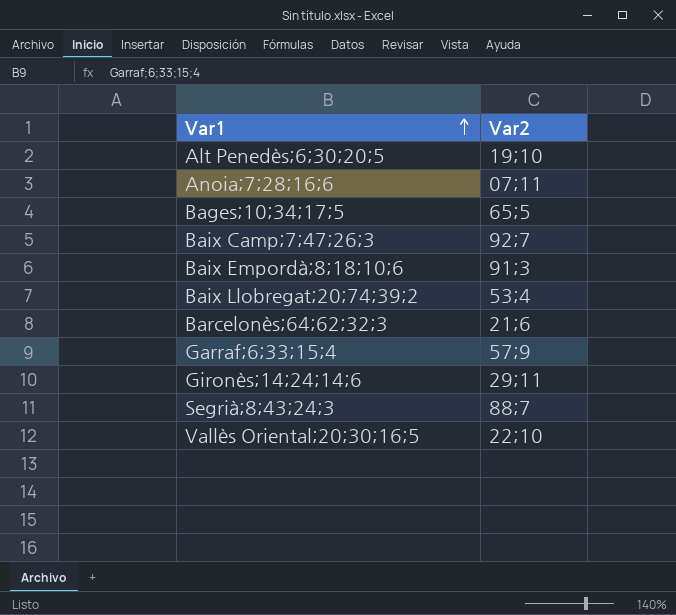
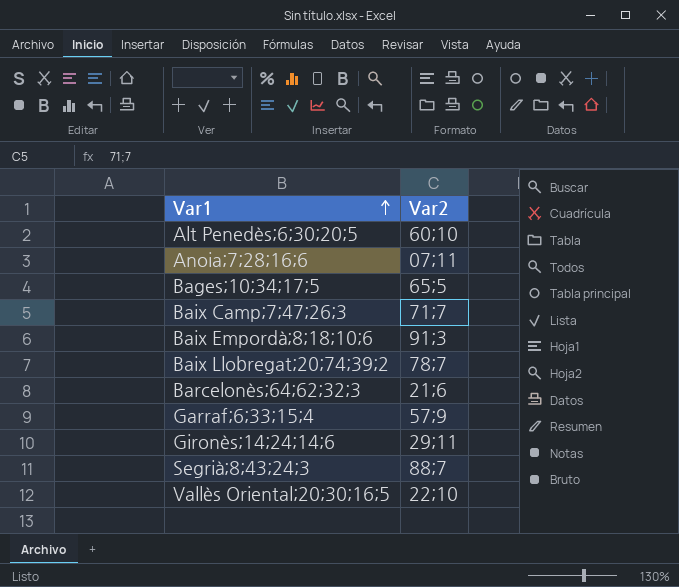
Alt Penedès;6;30;20;5 | Var2: 19;10 -> 60;10
Baix Camp;7;47;26;3 | Var2: 92;7 -> 71;7
Baix Llobregat;20;74;39;2 | Var2: 53;4 -> 78;7

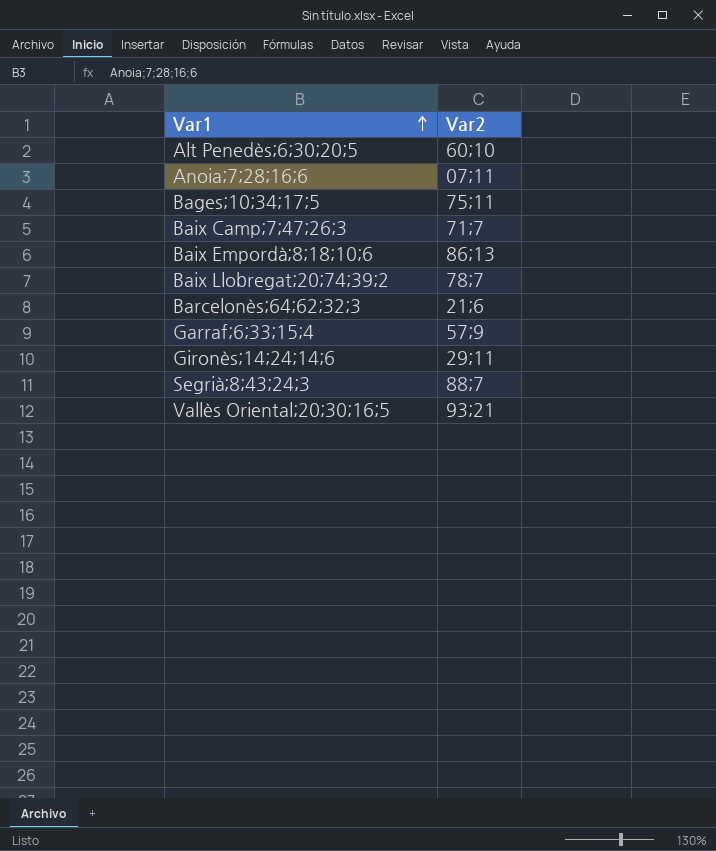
Bages;10;34;17;5 | Var2: 65;5 -> 75;11
Baix Empordà;8;18;10;6 | Var2: 91;3 -> 86;13
Vallès Oriental;20;30;16;5 | Var2: 22;10 -> 93;21

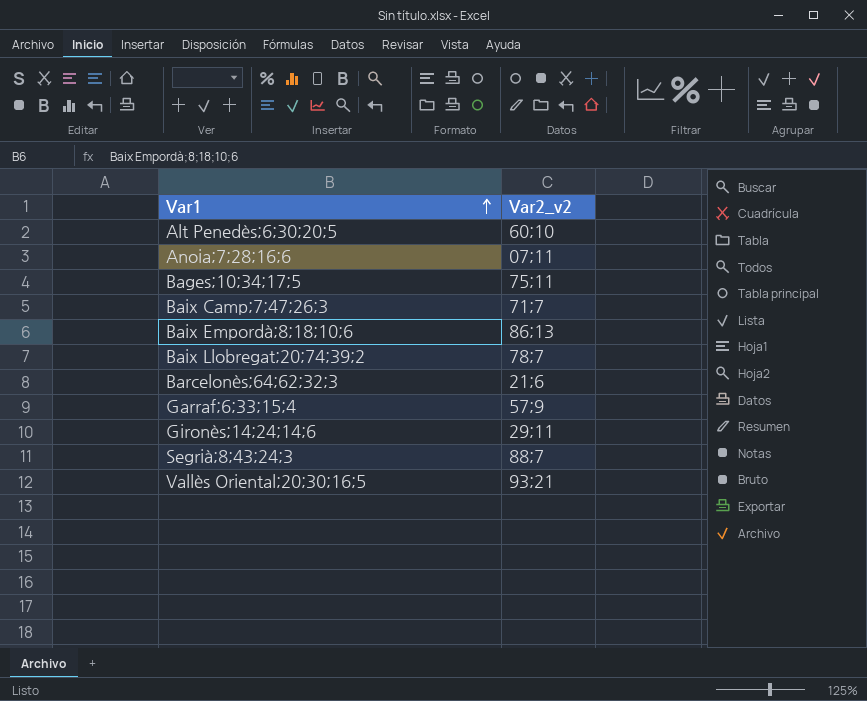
column name: Var2 -> Var2_v2

